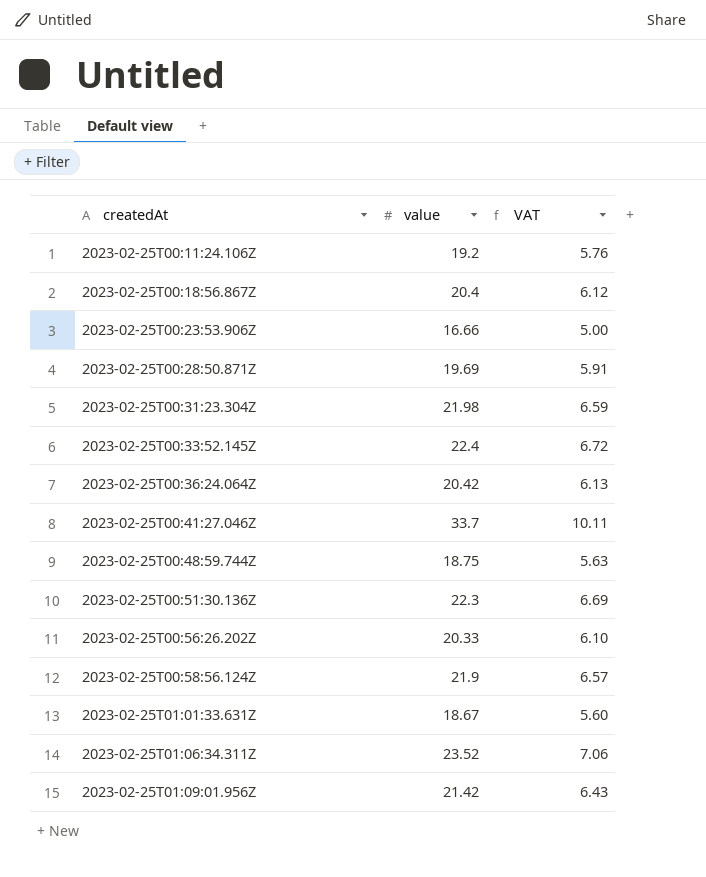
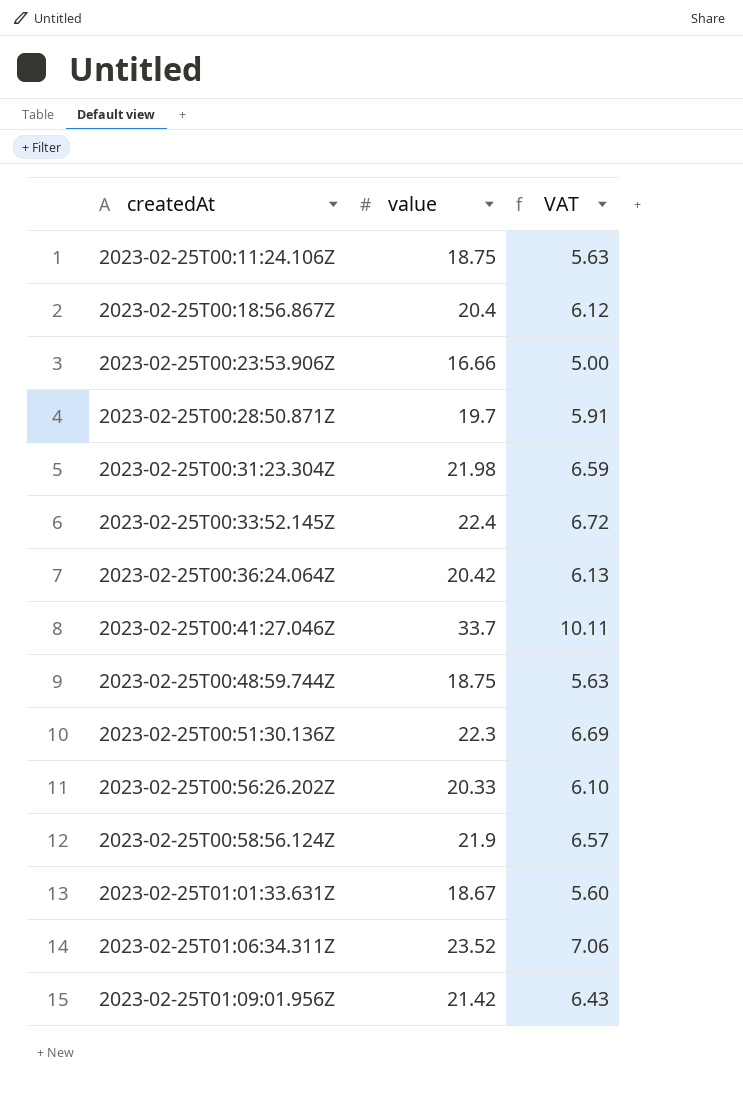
2023-02-25T00:11:24.106Z | value: 19.2 -> 18.75
2023-02-25T00:11:24.106Z | VAT: 5.76 -> 5.63
2023-02-25T00:28:50.871Z | value: 19.69 -> 19.7

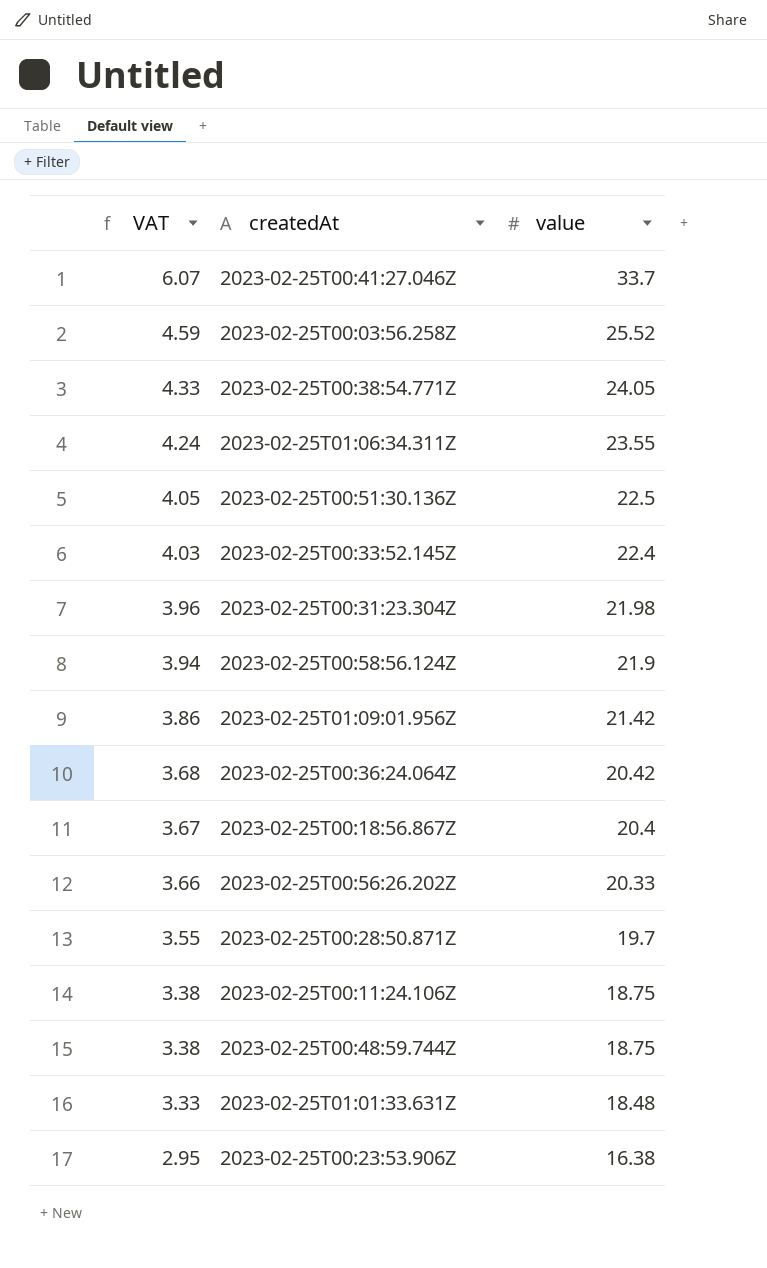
row order: createdAt ascending -> VAT descending
column VAT | formula: [value] * 0.3 -> [value] * 0.18
column VAT | position: 3 -> 1
row 2023-02-25T00:03:56.258Z: none -> 4.59 | 25.52
row 2023-02-25T00:38:54.771Z: none -> 4.33 | 24.05
2023-02-25T01:06:34.311Z | value: 23.52 -> 23.55
2023-02-25T00:51:30.136Z | value: 22.3 -> 22.5
2023-02-25T01:01:33.631Z | value: 18.67 -> 18.48
2023-02-25T00:23:53.906Z | value: 16.66 -> 16.38

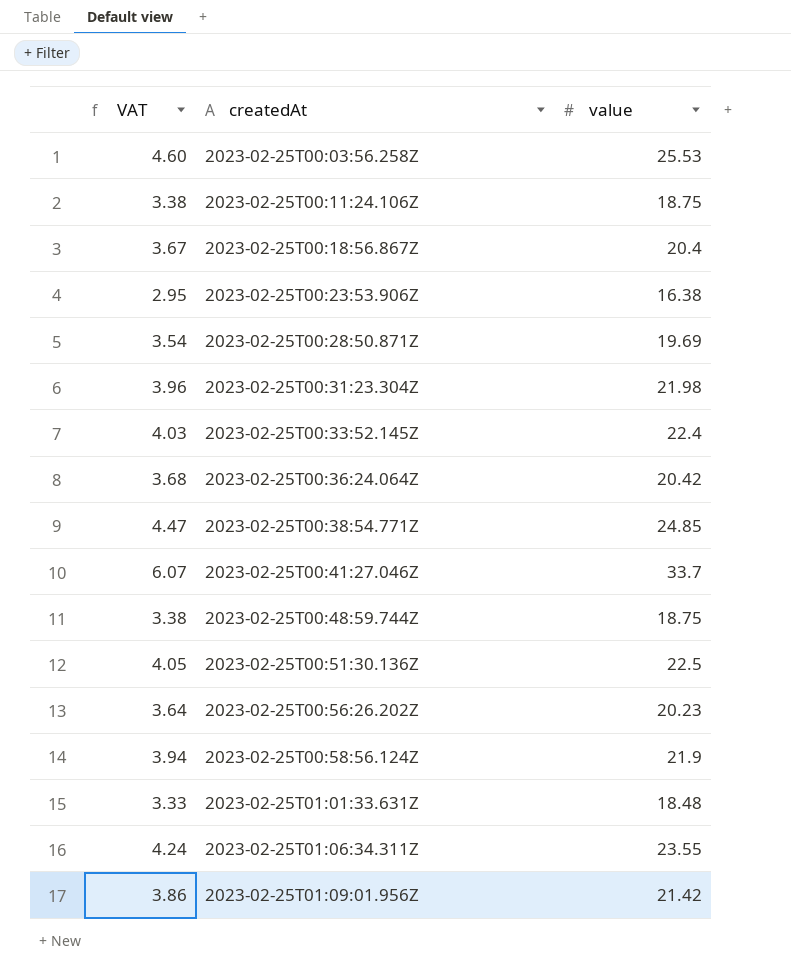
row order: VAT descending -> createdAt ascending
2023-02-25T00:03:56.258Z | VAT: 4.59 -> 4.60
2023-02-25T00:03:56.258Z | value: 25.52 -> 25.53
2023-02-25T00:28:50.871Z | VAT: 3.55 -> 3.54
2023-02-25T00:28:50.871Z | value: 19.7 -> 19.69
2023-02-25T00:38:54.771Z | VAT: 4.33 -> 4.47
2023-02-25T00:38:54.771Z | value: 24.05 -> 24.85
2023-02-25T00:56:26.202Z | VAT: 3.66 -> 3.64
2023-02-25T00:56:26.202Z | value: 20.33 -> 20.23

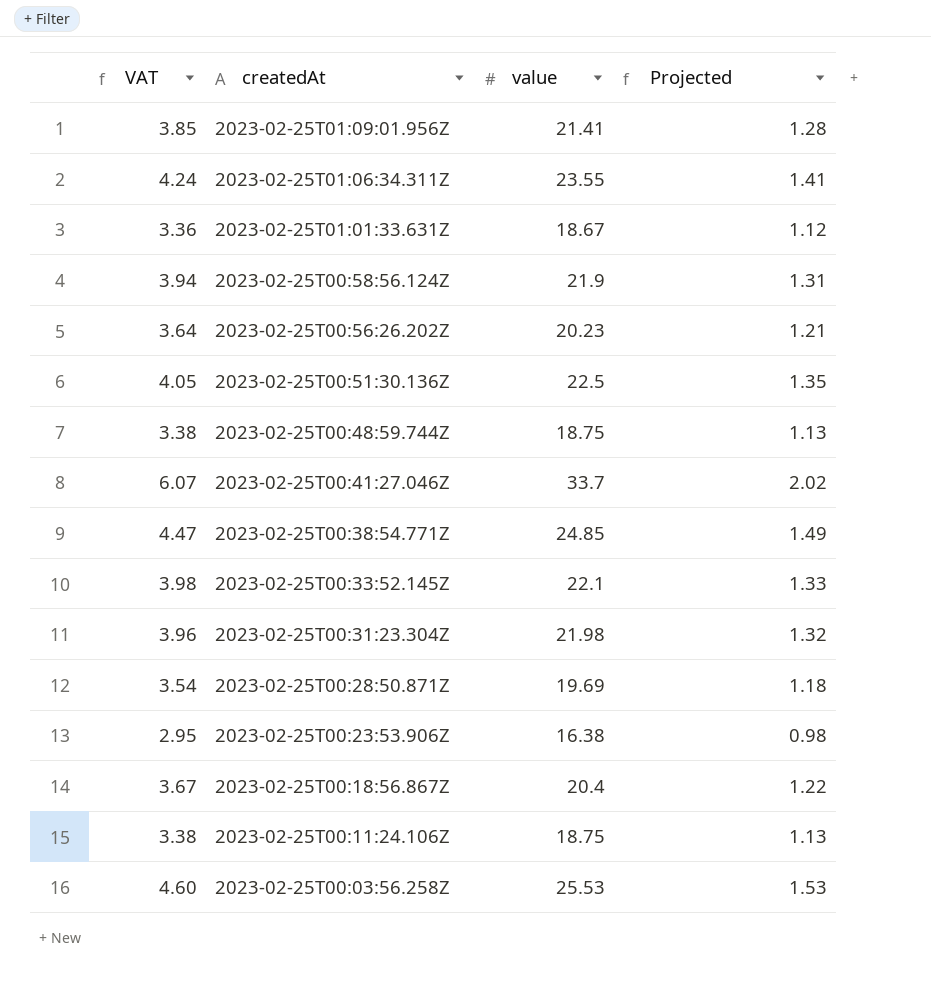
row order: createdAt ascending -> createdAt descending
column Projected | formula: none -> [value] * 0.06
row 2023-02-25T00:36:24.064Z: 3.68 | 20.42 -> none
2023-02-25T01:09:01.956Z | VAT: 3.86 -> 3.85
2023-02-25T01:09:01.956Z | value: 21.42 -> 21.41
2023-02-25T01:01:33.631Z | VAT: 3.33 -> 3.36
2023-02-25T01:01:33.631Z | value: 18.48 -> 18.67
2023-02-25T00:33:52.145Z | VAT: 4.03 -> 3.98
2023-02-25T00:33:52.145Z | value: 22.4 -> 22.1

